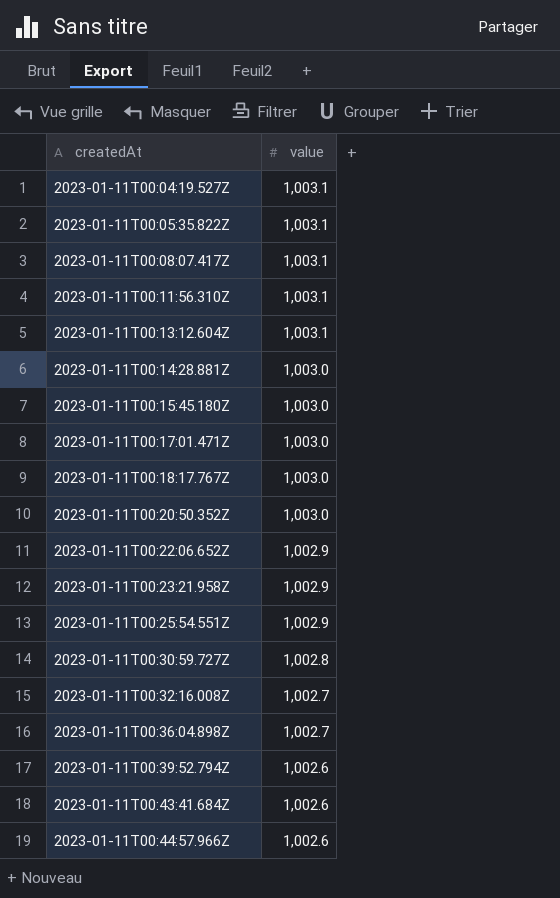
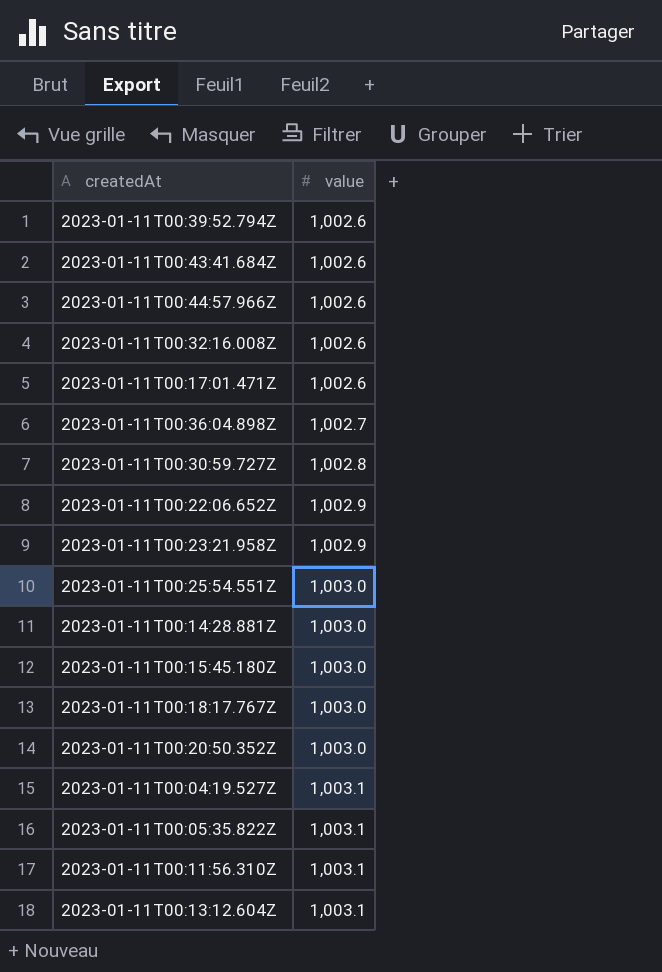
row order: createdAt ascending -> value ascending
row 2023-01-11T00:08:07.417Z: 1,003.1 -> none
2023-01-11T00:32:16.008Z | value: 1,002.7 -> 1,002.6
2023-01-11T00:17:01.471Z | value: 1,003.0 -> 1,002.6
2023-01-11T00:25:54.551Z | value: 1,002.9 -> 1,003.0

